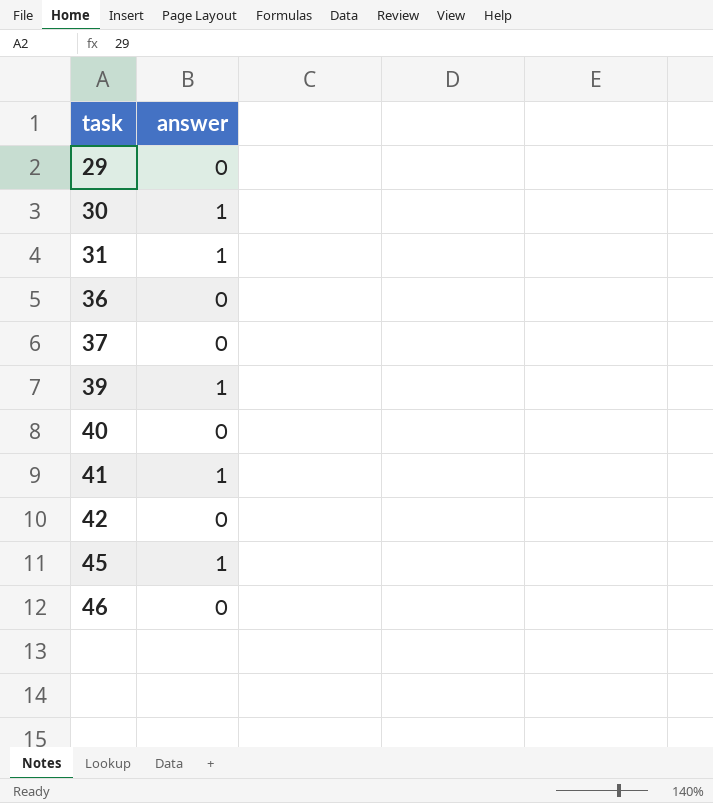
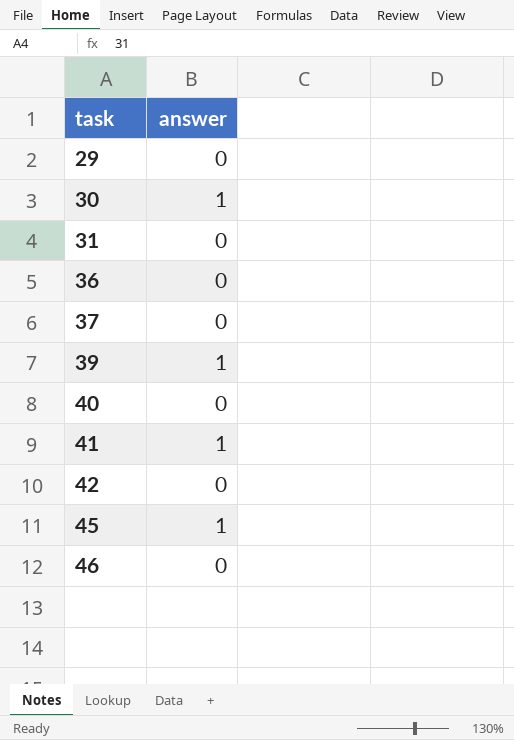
31 | answer: 1 -> 0

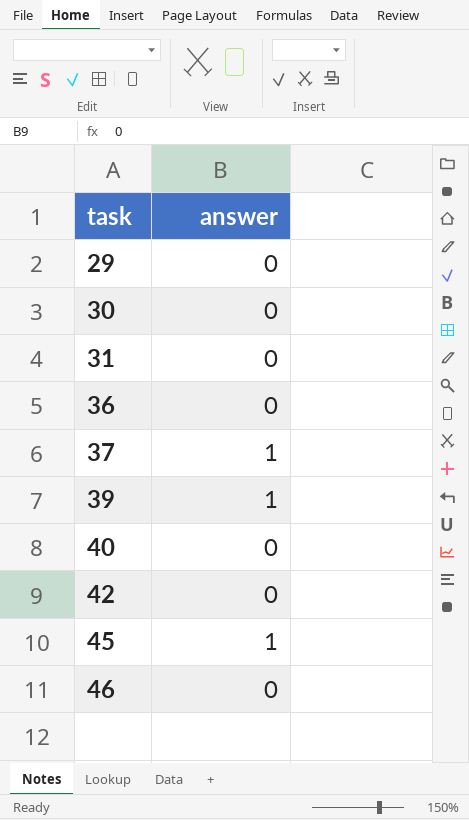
row 41: 1 -> none
30 | answer: 1 -> 0
37 | answer: 0 -> 1

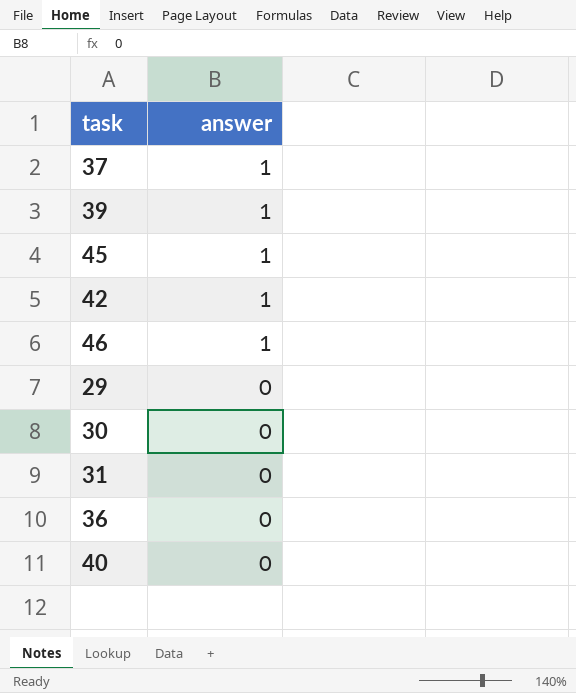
row order: task ascending -> answer descending
42 | answer: 0 -> 1
46 | answer: 0 -> 1

